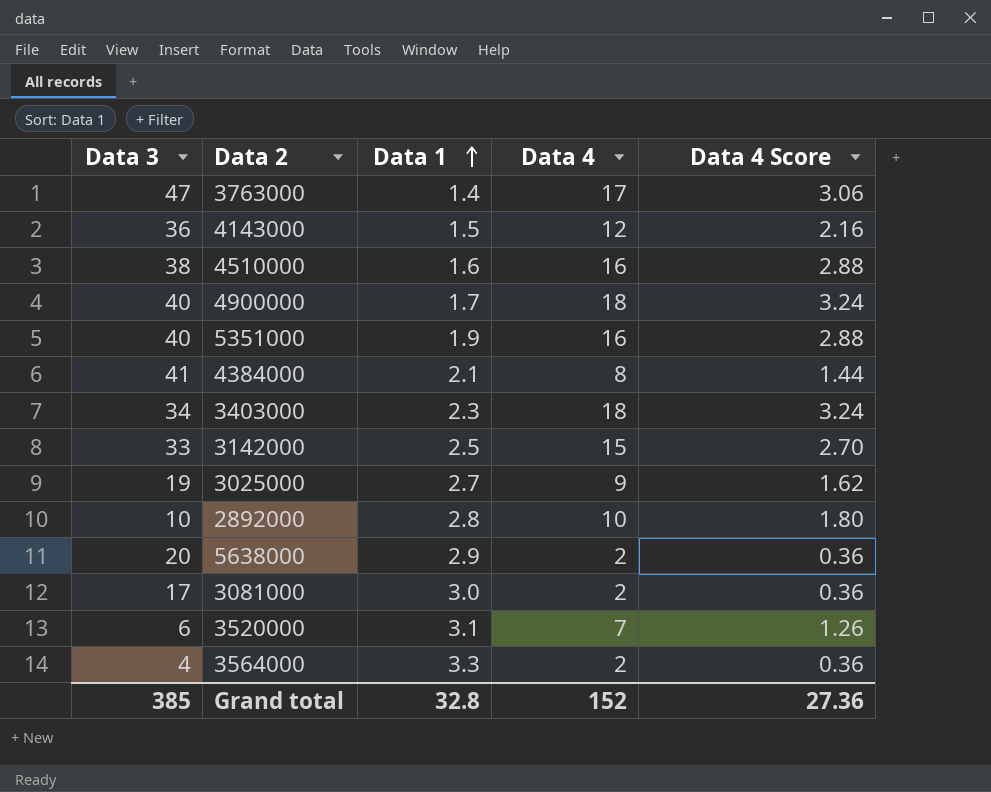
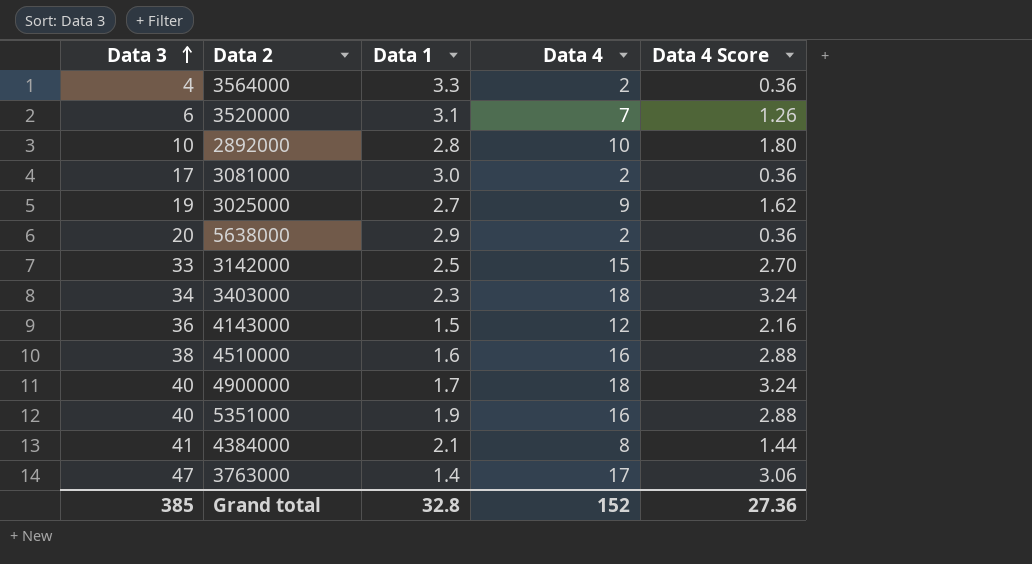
row order: Data 1 ascending -> Data 3 ascending

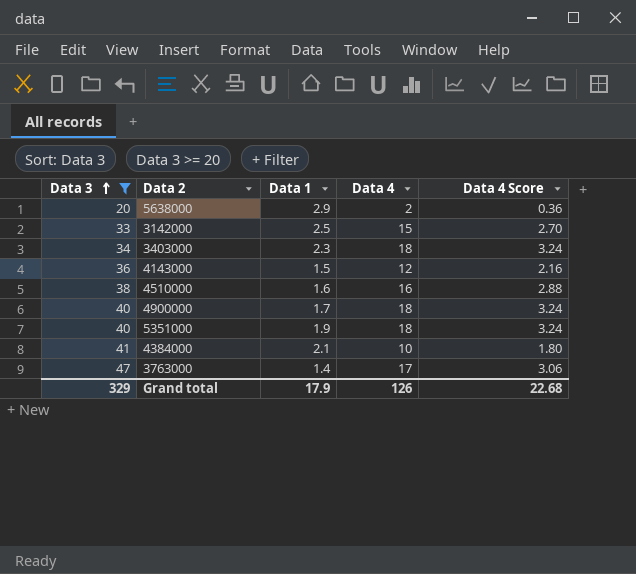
filter: none -> Data 3 >= 20
5351000 | Data 4: 16 -> 18
5351000 | Data 4 Score: 2.88 -> 3.24
4384000 | Data 4: 8 -> 10
4384000 | Data 4 Score: 1.44 -> 1.80
Grand total | Data 3: 385 -> 329
Grand total | Data 1: 32.8 -> 17.9
Grand total | Data 4: 152 -> 126
Grand total | Data 4 Score: 27.36 -> 22.68

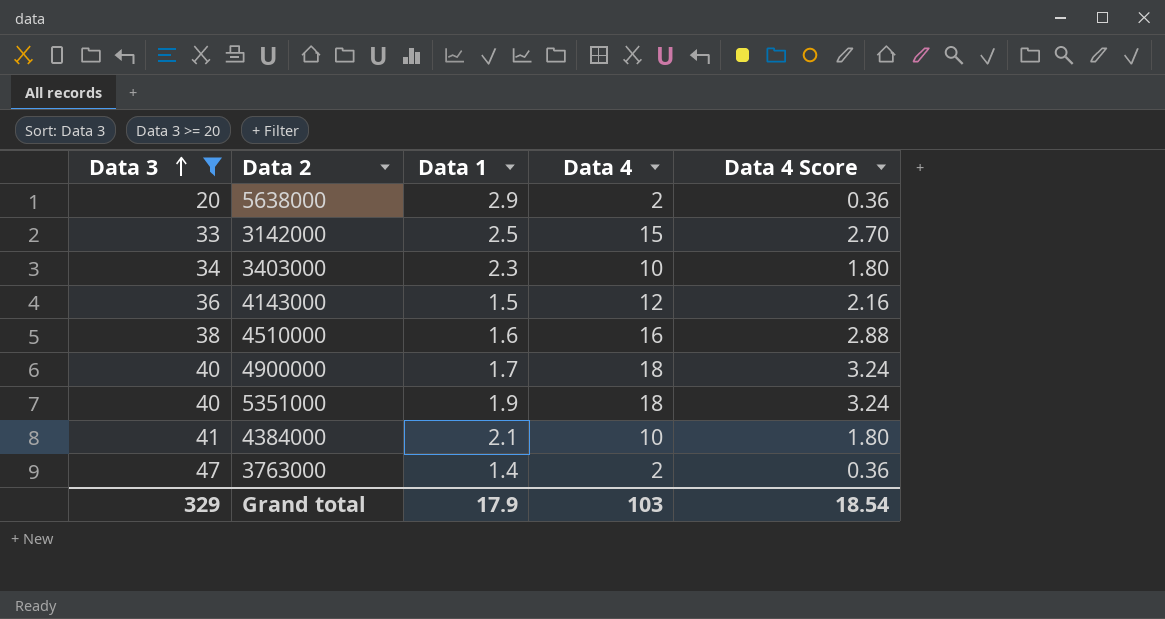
3403000 | Data 4: 18 -> 10
3403000 | Data 4 Score: 3.24 -> 1.80
3763000 | Data 4: 17 -> 2
3763000 | Data 4 Score: 3.06 -> 0.36
Grand total | Data 4: 126 -> 103
Grand total | Data 4 Score: 22.68 -> 18.54

